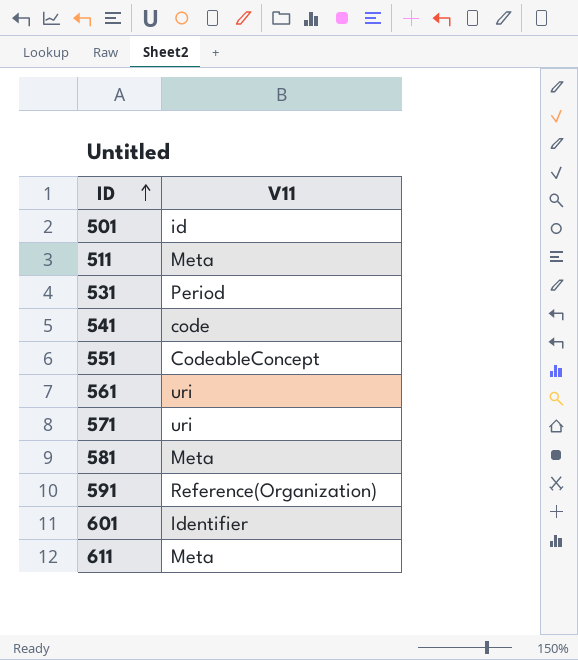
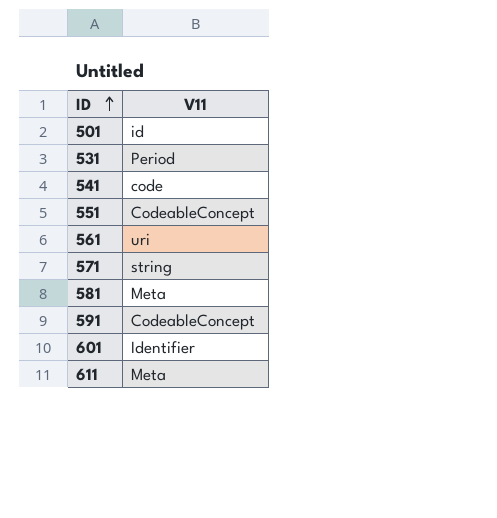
row 511: Meta -> none
571 | V11: uri -> string
591 | V11: Reference(Organization) -> CodeableConcept

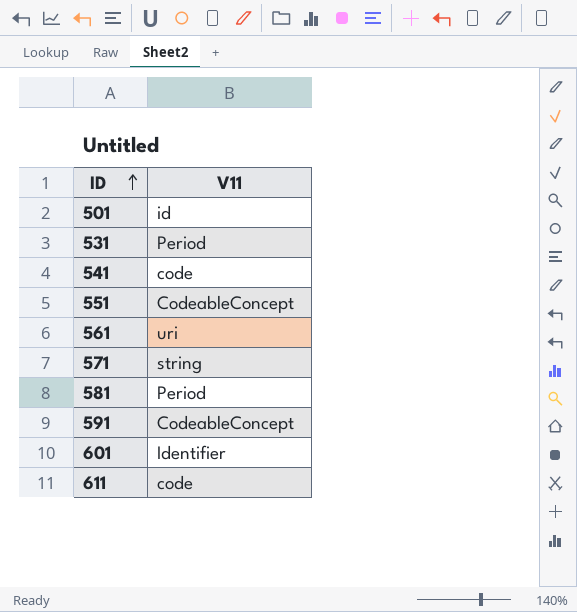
581 | V11: Meta -> Period
611 | V11: Meta -> code

